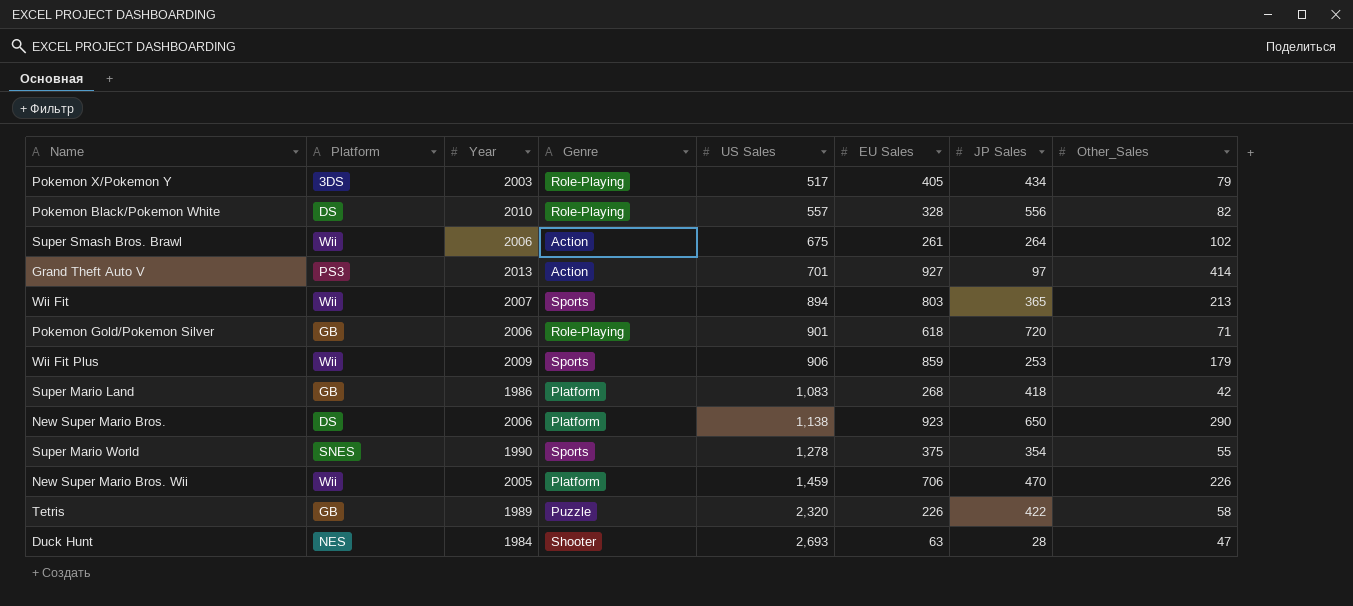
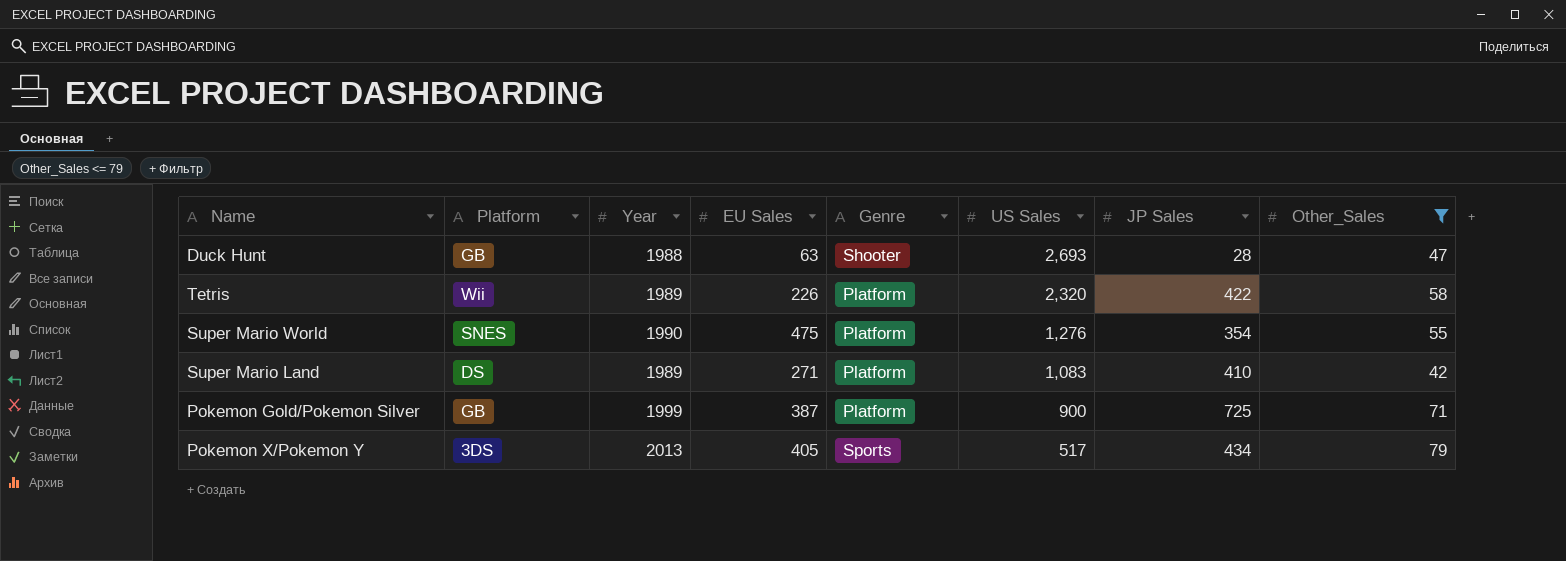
filter: none -> Other_Sales <= 79
row order: US Sales ascending -> US Sales descending
column EU Sales | position: 6 -> 4
Duck Hunt | Platform: NES -> GB
Duck Hunt | Year: 1984 -> 1988
Tetris | Platform: GB -> Wii
Tetris | Genre: Puzzle -> Platform
Super Mario World | EU Sales: 375 -> 475
Super Mario World | Genre: Sports -> Platform
Super Mario World | US Sales: 1,278 -> 1,276
Super Mario Land | Platform: GB -> DS
Super Mario Land | Year: 1986 -> 1989
Super Mario Land | EU Sales: 268 -> 271
Super Mario Land | JP Sales: 418 -> 410
Pokemon Gold/Pokemon Silver | Year: 2006 -> 1999
Pokemon Gold/Pokemon Silver | EU Sales: 618 -> 387
Pokemon Gold/Pokemon Silver | Genre: Role-Playing -> Platform
Pokemon Gold/Pokemon Silver | US Sales: 901 -> 900
Pokemon Gold/Pokemon Silver | JP Sales: 720 -> 725
Pokemon X/Pokemon Y | Year: 2003 -> 2013
Pokemon X/Pokemon Y | Genre: Role-Playing -> Sports

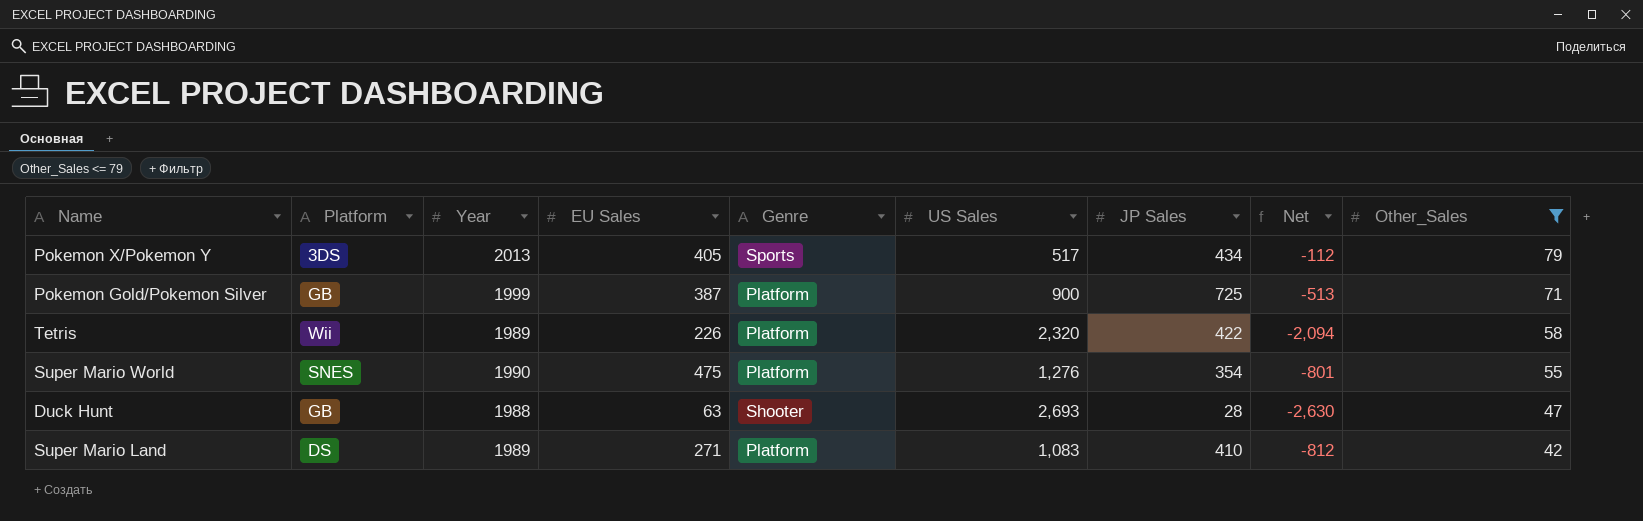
row order: US Sales descending -> Other_Sales descending
column Net | formula: none -> [EU Sales] - [US Sales]

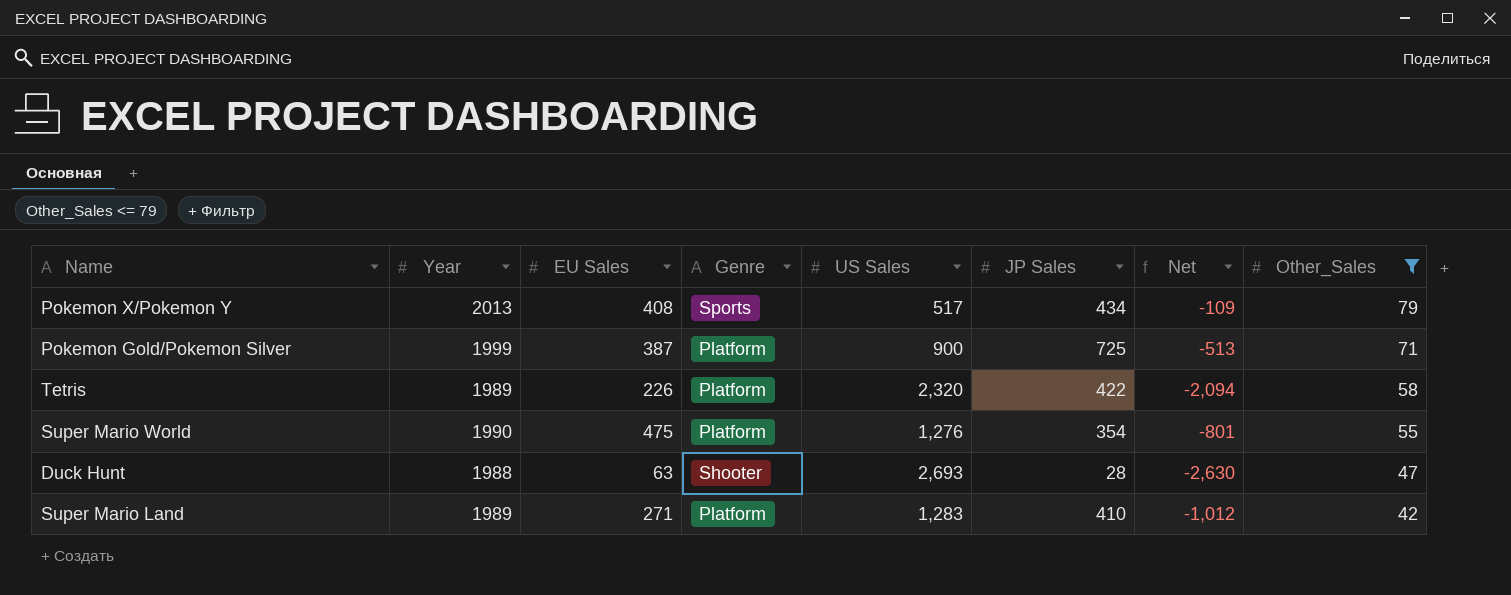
column Platform | position: 2 -> none
Pokemon X/Pokemon Y | EU Sales: 405 -> 408
Pokemon X/Pokemon Y | Net: -112 -> -109
Super Mario Land | US Sales: 1,083 -> 1,283
Super Mario Land | Net: -812 -> -1,012

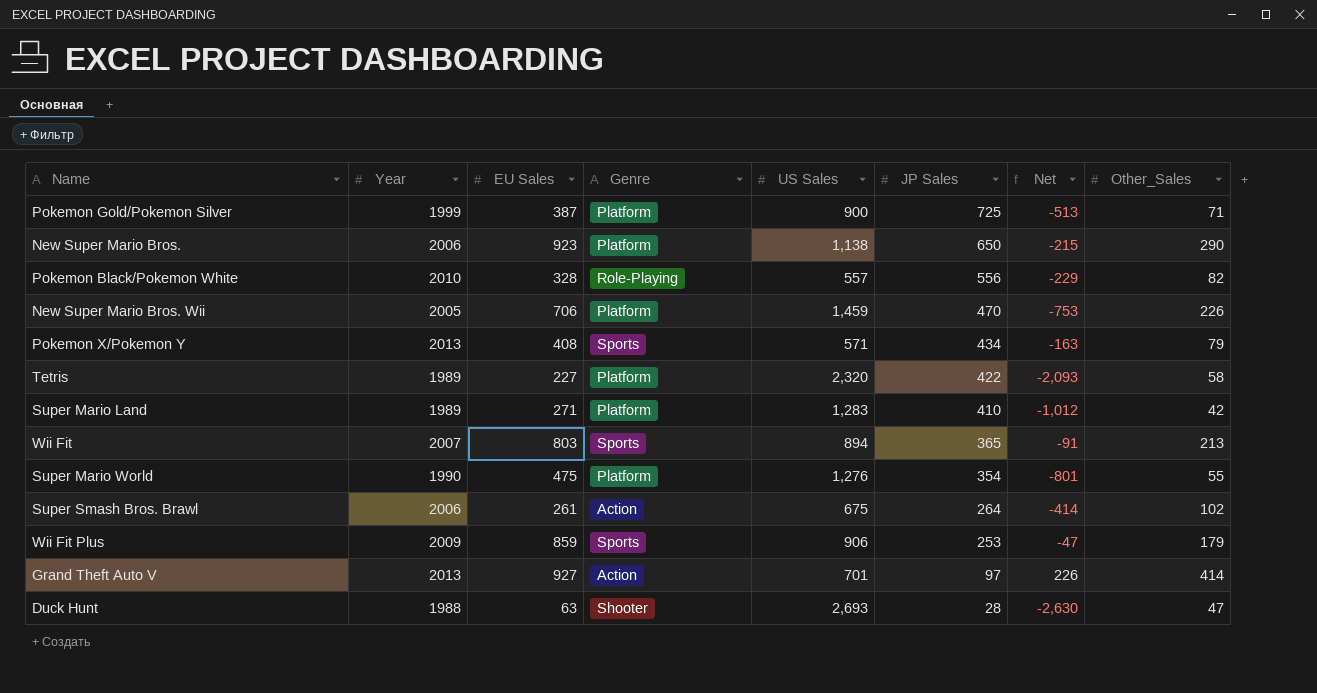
filter: Other_Sales <= 79 -> none
row order: Other_Sales descending -> JP Sales descending
Pokemon X/Pokemon Y | US Sales: 517 -> 571
Pokemon X/Pokemon Y | Net: -109 -> -163
Tetris | EU Sales: 226 -> 227
Tetris | Net: -2,094 -> -2,093

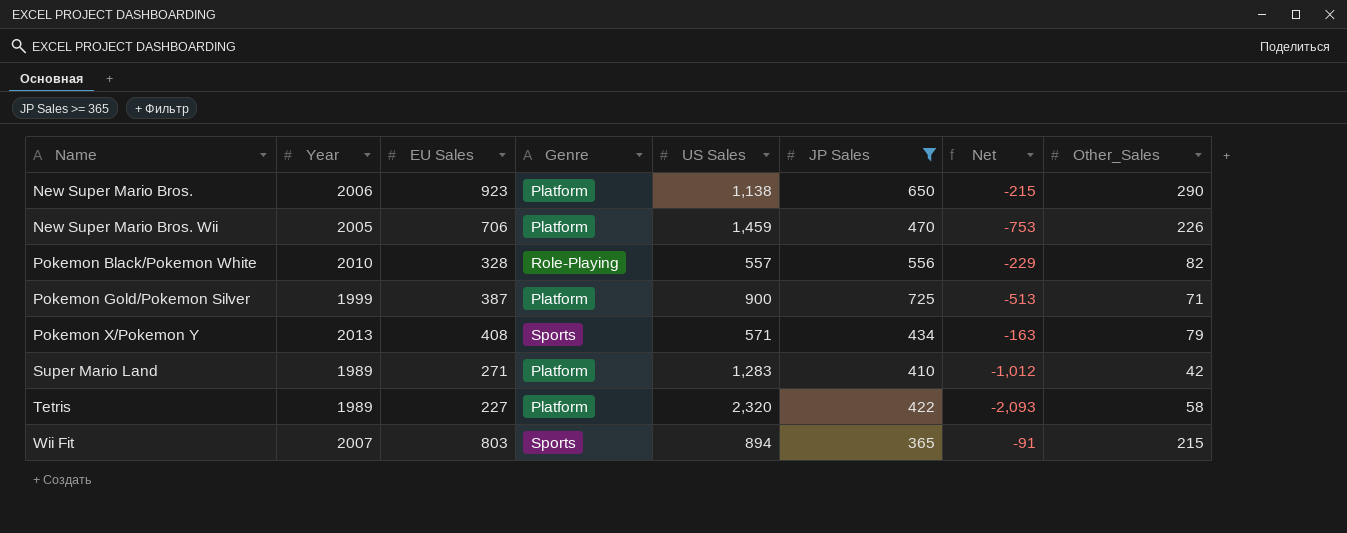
filter: none -> JP Sales >= 365
row order: JP Sales descending -> Name ascending
Wii Fit | Other_Sales: 213 -> 215

